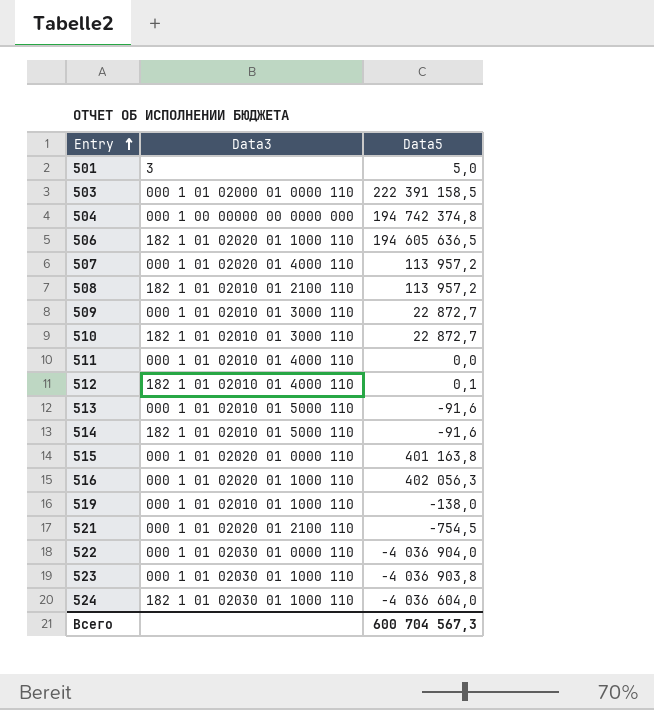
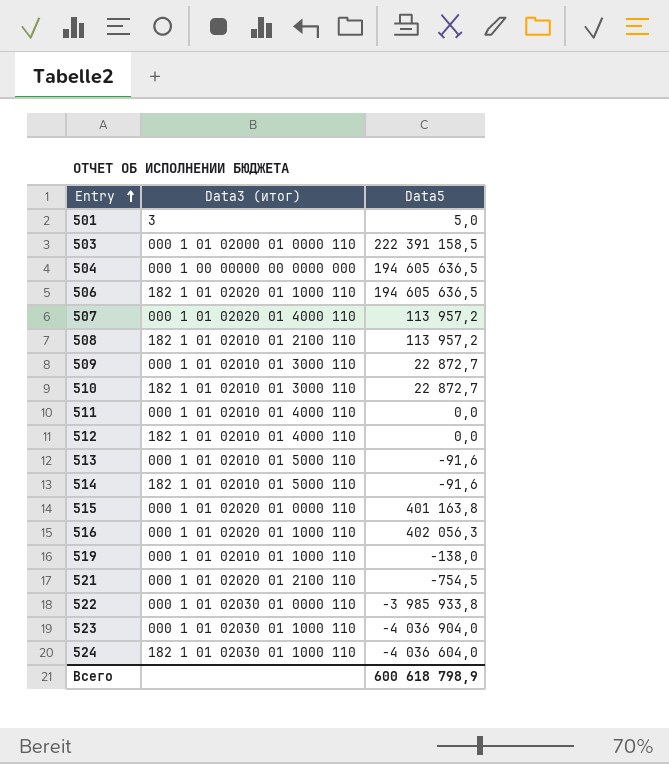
column name: Data3 -> Data3 (итог)
504 | Data5: 194 742 374,8 -> 194 605 636,5
512 | Data5: 0,1 -> 0,0
522 | Data5: -4 036 904,0 -> -3 985 933,8
523 | Data5: -4 036 903,8 -> -4 036 904,0
Всего | Data5: 600 704 567,3 -> 600 618 798,9

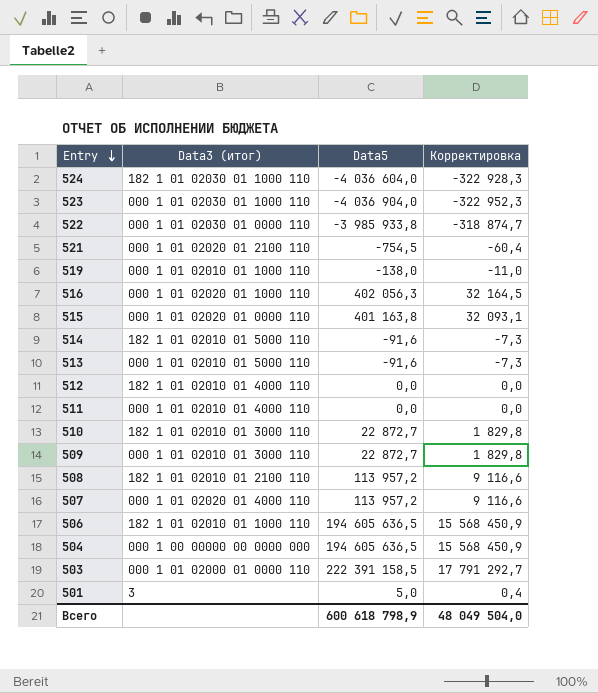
row order: Entry ascending -> Entry descending
column Корректировка | formula: none -> [Data5] * 0,08
506 | Data3 (итог): 182 1 01 02020 01 1000 110 -> 182 1 01 02010 01 1000 110

